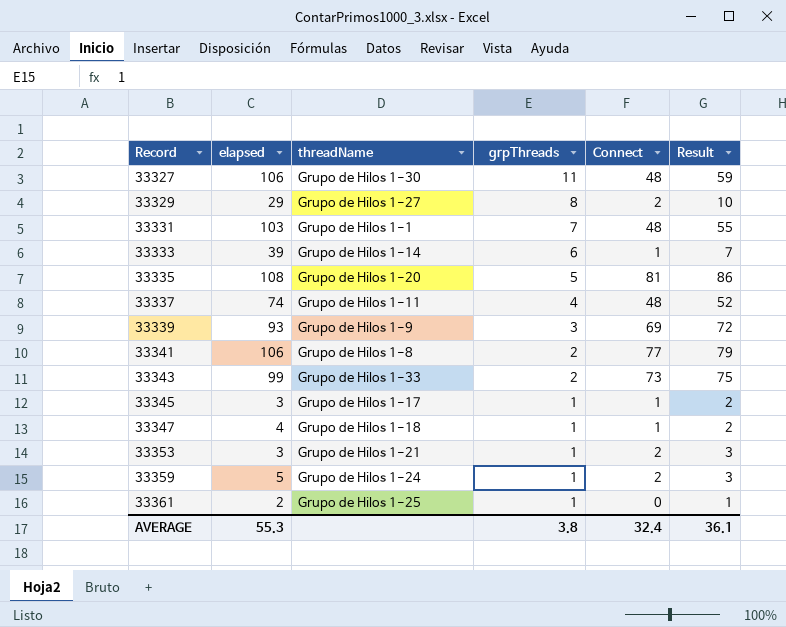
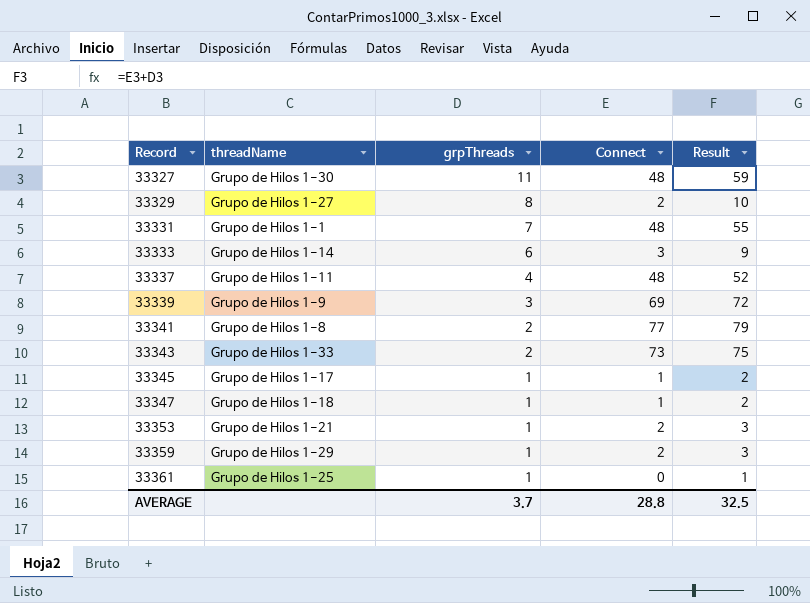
column elapsed | position: 2 -> none
row 33335: 108 | Grupo de Hilos 1-20 | 5 | 81 | 86 -> none
33333 | Connect: 1 -> 3
33333 | Result: 7 -> 9
33359 | threadName: Grupo de Hilos 1-24 -> Grupo de Hilos 1-29
AVERAGE | grpThreads: 3.8 -> 3.7
AVERAGE | Connect: 32.4 -> 28.8
AVERAGE | Result: 36.1 -> 32.5

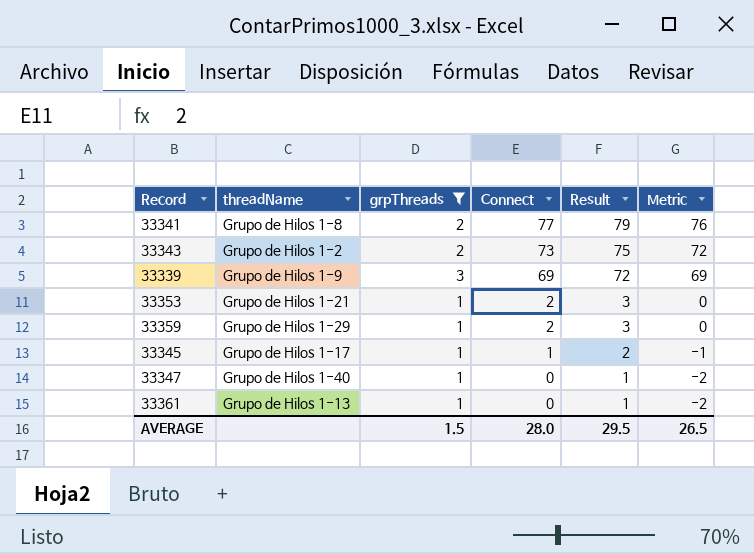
filter: none -> grpThreads <= 3
row order: Record ascending -> Connect descending
column Metric | formula: none -> [Result] - 3
33343 | threadName: Grupo de Hilos 1-33 -> Grupo de Hilos 1-2
33347 | threadName: Grupo de Hilos 1-18 -> Grupo de Hilos 1-40
33347 | Connect: 1 -> 0
33347 | Result: 2 -> 1
33361 | threadName: Grupo de Hilos 1-25 -> Grupo de Hilos 1-13
AVERAGE | grpThreads: 3.7 -> 1.5
AVERAGE | Connect: 28.8 -> 28.0
AVERAGE | Result: 32.5 -> 29.5

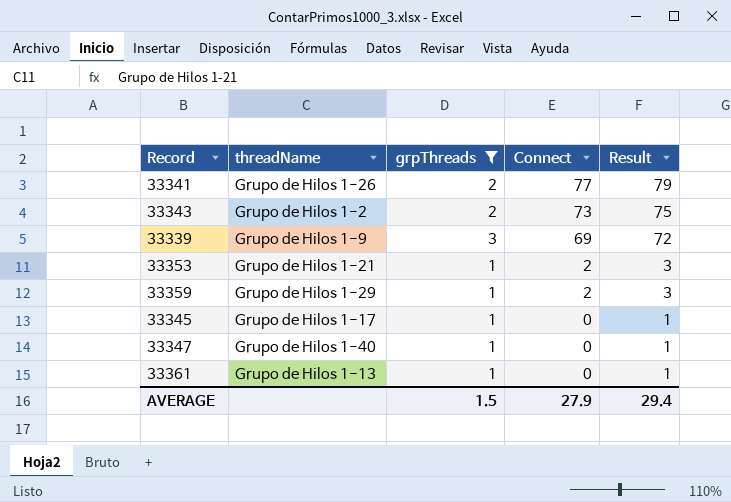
column Metric | formula: [Result] - 3 -> none
33341 | threadName: Grupo de Hilos 1-8 -> Grupo de Hilos 1-26
33345 | Connect: 1 -> 0
33345 | Result: 2 -> 1
AVERAGE | Connect: 28.0 -> 27.9
AVERAGE | Result: 29.5 -> 29.4

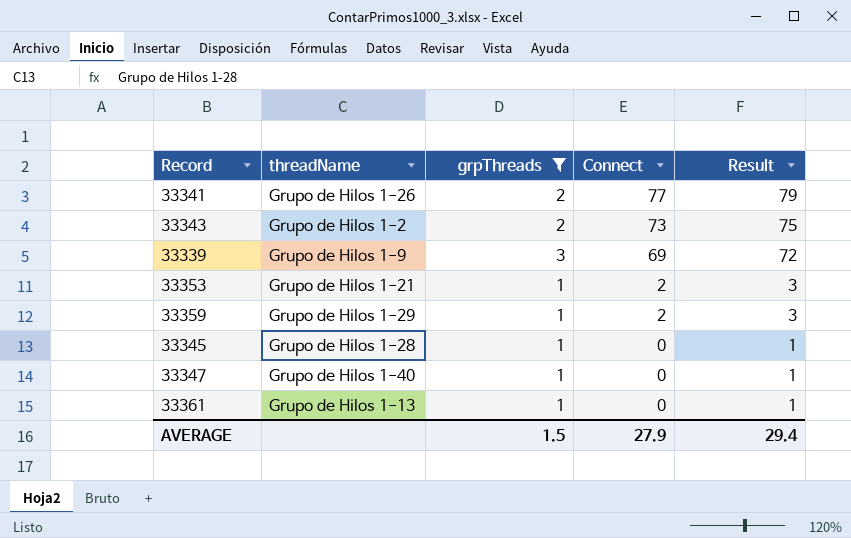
33345 | threadName: Grupo de Hilos 1-17 -> Grupo de Hilos 1-28

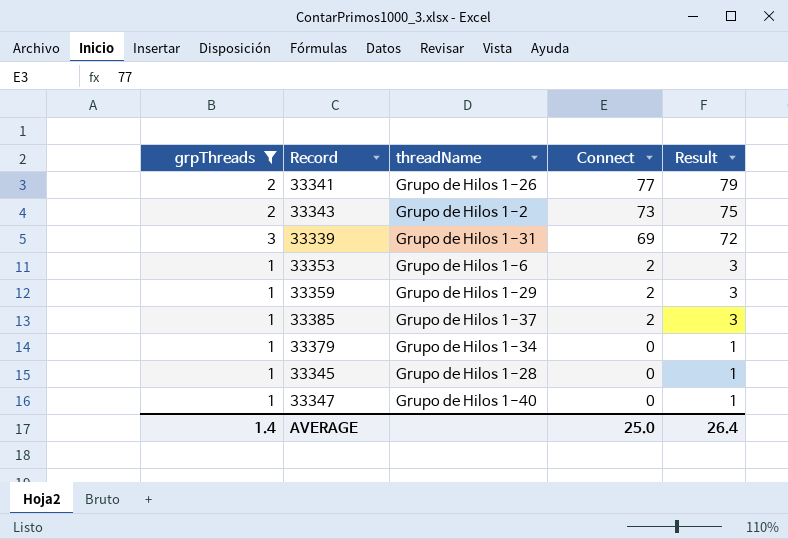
column grpThreads | position: 3 -> 1
row 33361: Grupo de Hilos 1-13 | 1 | 0 | 1 -> none
33339 | threadName: Grupo de Hilos 1-9 -> Grupo de Hilos 1-31
33353 | threadName: Grupo de Hilos 1-21 -> Grupo de Hilos 1-6
row 33385: none -> 1 | Grupo de Hilos 1-37 | 2 | 3
row 33379: none -> 1 | Grupo de Hilos 1-34 | 0 | 1
AVERAGE | grpThreads: 1.5 -> 1.4
AVERAGE | Connect: 27.9 -> 25.0
AVERAGE | Result: 29.4 -> 26.4

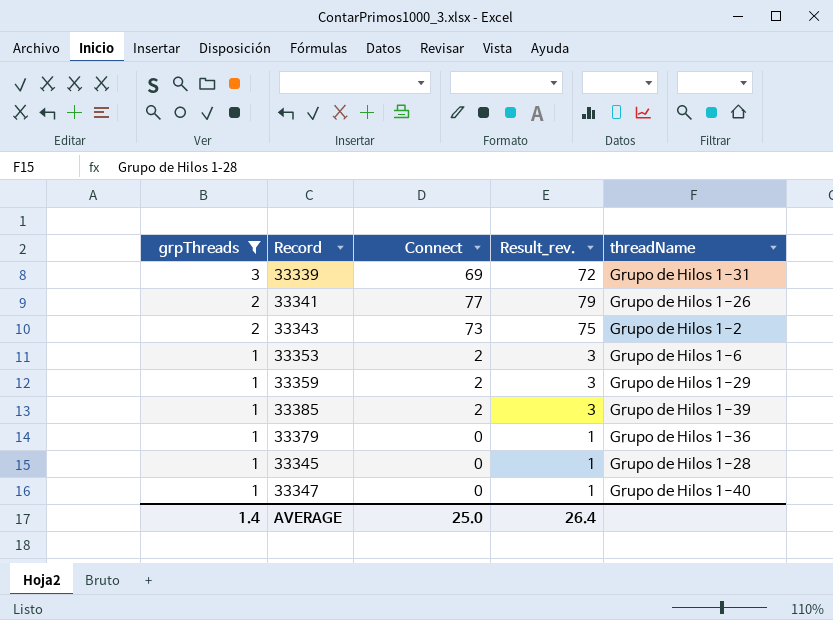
row order: Connect descending -> grpThreads descending
column name: Result -> Result_rev.
column threadName | position: 3 -> 5
33385 | threadName: Grupo de Hilos 1-37 -> Grupo de Hilos 1-39
33379 | threadName: Grupo de Hilos 1-34 -> Grupo de Hilos 1-36

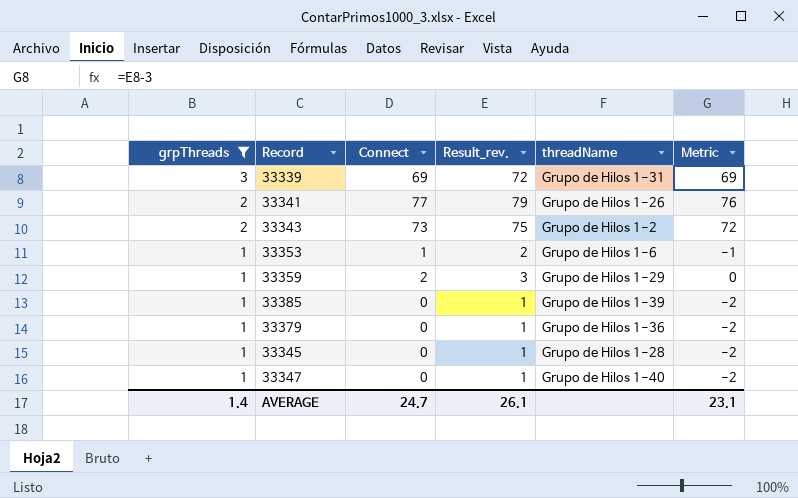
column Metric | formula: none -> [Result_rev.] - 3
33353 | Connect: 2 -> 1
33353 | Result_rev.: 3 -> 2
33385 | Connect: 2 -> 0
33385 | Result_rev.: 3 -> 1
AVERAGE | Connect: 25.0 -> 24.7
AVERAGE | Result_rev.: 26.4 -> 26.1

